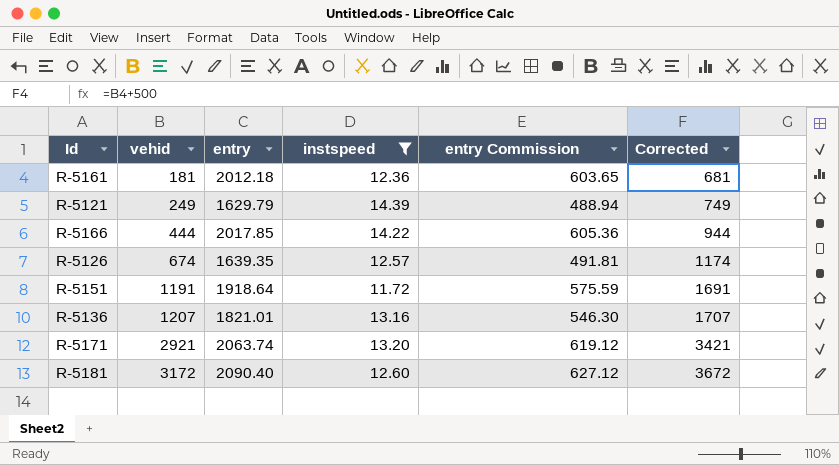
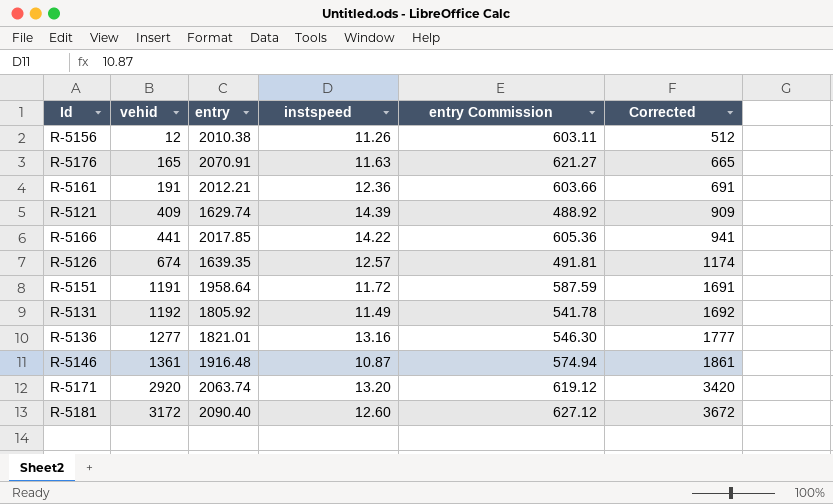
filter: instspeed >= 11.72 -> none
R-5161 | vehid: 181 -> 191
R-5161 | entry: 2012.18 -> 2012.21
R-5161 | entry Commission: 603.65 -> 603.66
R-5161 | Corrected: 681 -> 691
R-5121 | vehid: 249 -> 409
R-5121 | entry: 1629.79 -> 1629.74
R-5121 | entry Commission: 488.94 -> 488.92
R-5121 | Corrected: 749 -> 909
R-5166 | vehid: 444 -> 441
R-5166 | Corrected: 944 -> 941
R-5151 | entry: 1918.64 -> 1958.64
R-5151 | entry Commission: 575.59 -> 587.59
R-5136 | vehid: 1207 -> 1277
R-5136 | Corrected: 1707 -> 1777
R-5171 | vehid: 2921 -> 2920
R-5171 | Corrected: 3421 -> 3420

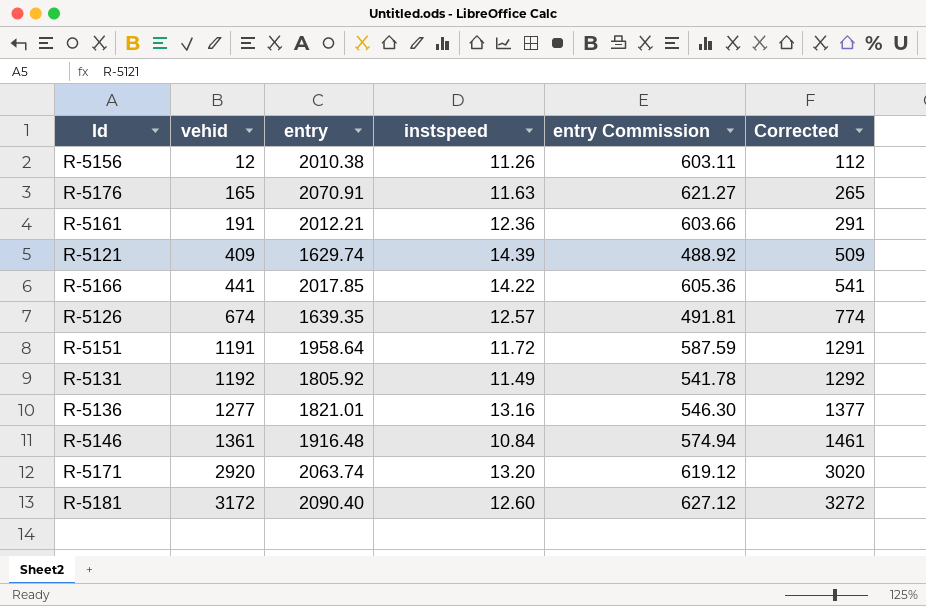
column Corrected | formula: [vehid] + 500 -> [vehid] + 100
R-5146 | instspeed: 10.87 -> 10.84

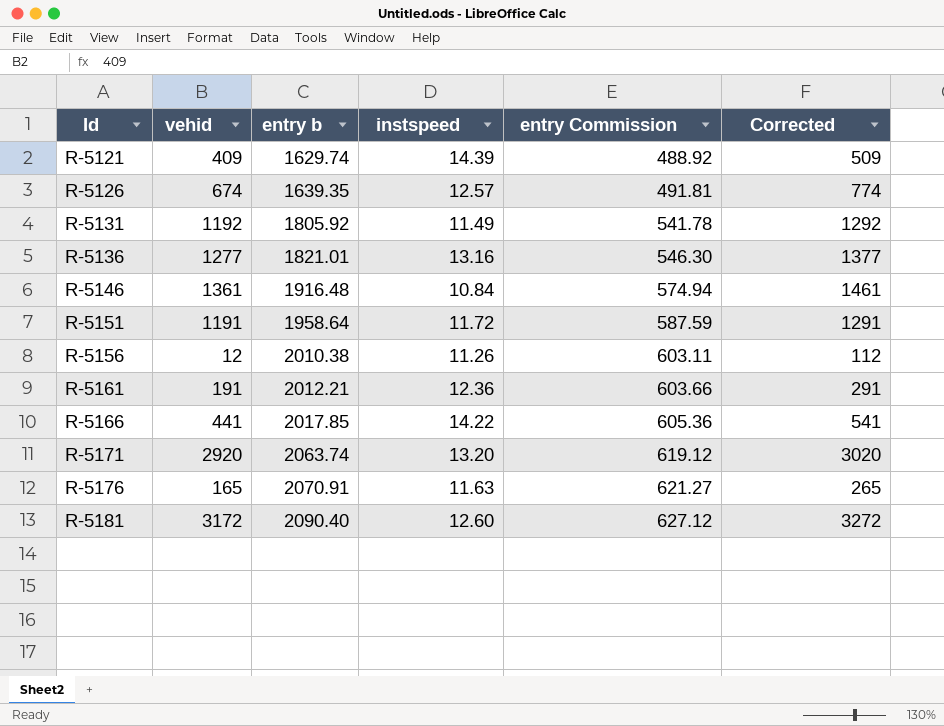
row order: vehid ascending -> Id ascending
column name: entry -> entry b

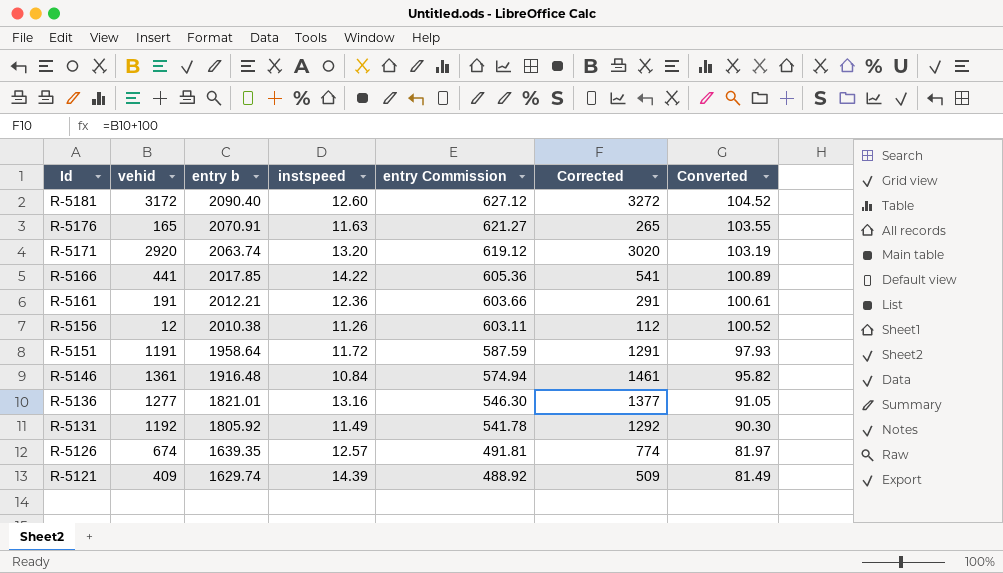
row order: Id ascending -> Id descending
column Converted | formula: none -> [entry b] * 0.05

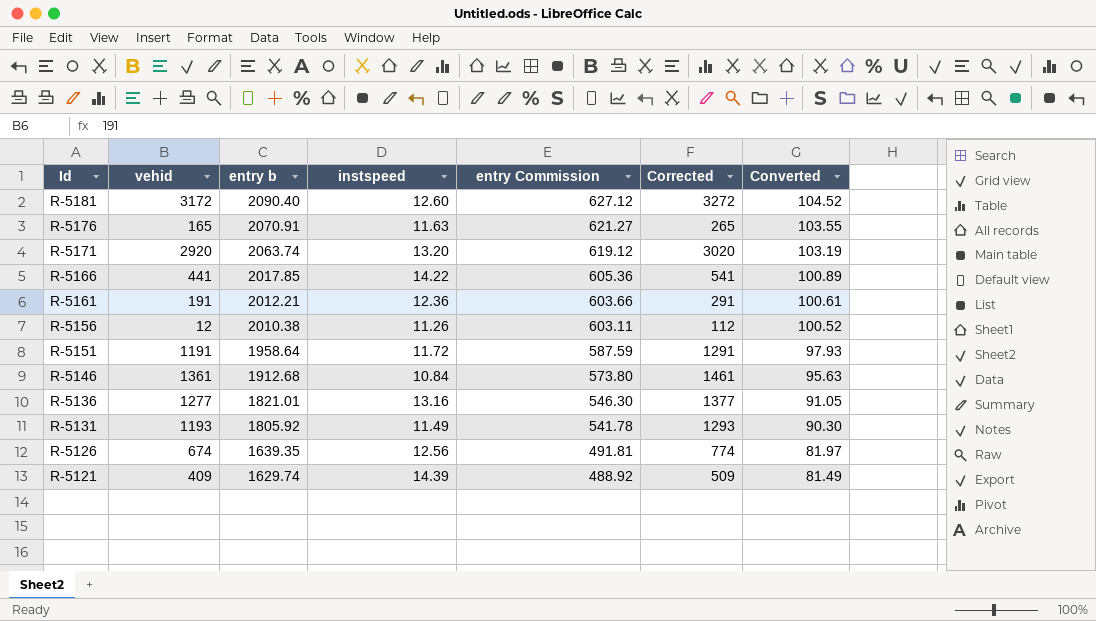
R-5146 | entry b: 1916.48 -> 1912.68
R-5146 | entry Commission: 574.94 -> 573.80
R-5146 | Converted: 95.82 -> 95.63
R-5131 | vehid: 1192 -> 1193
R-5131 | Corrected: 1292 -> 1293
R-5126 | instspeed: 12.57 -> 12.56

